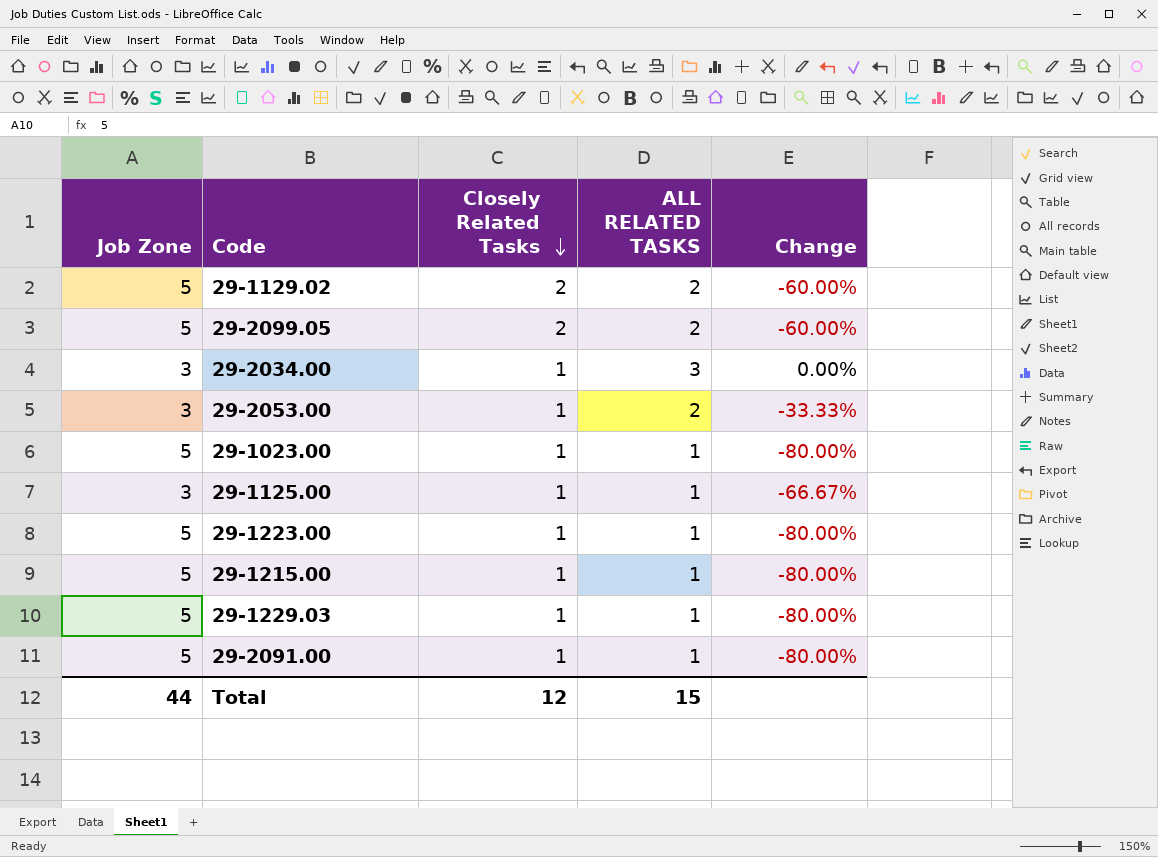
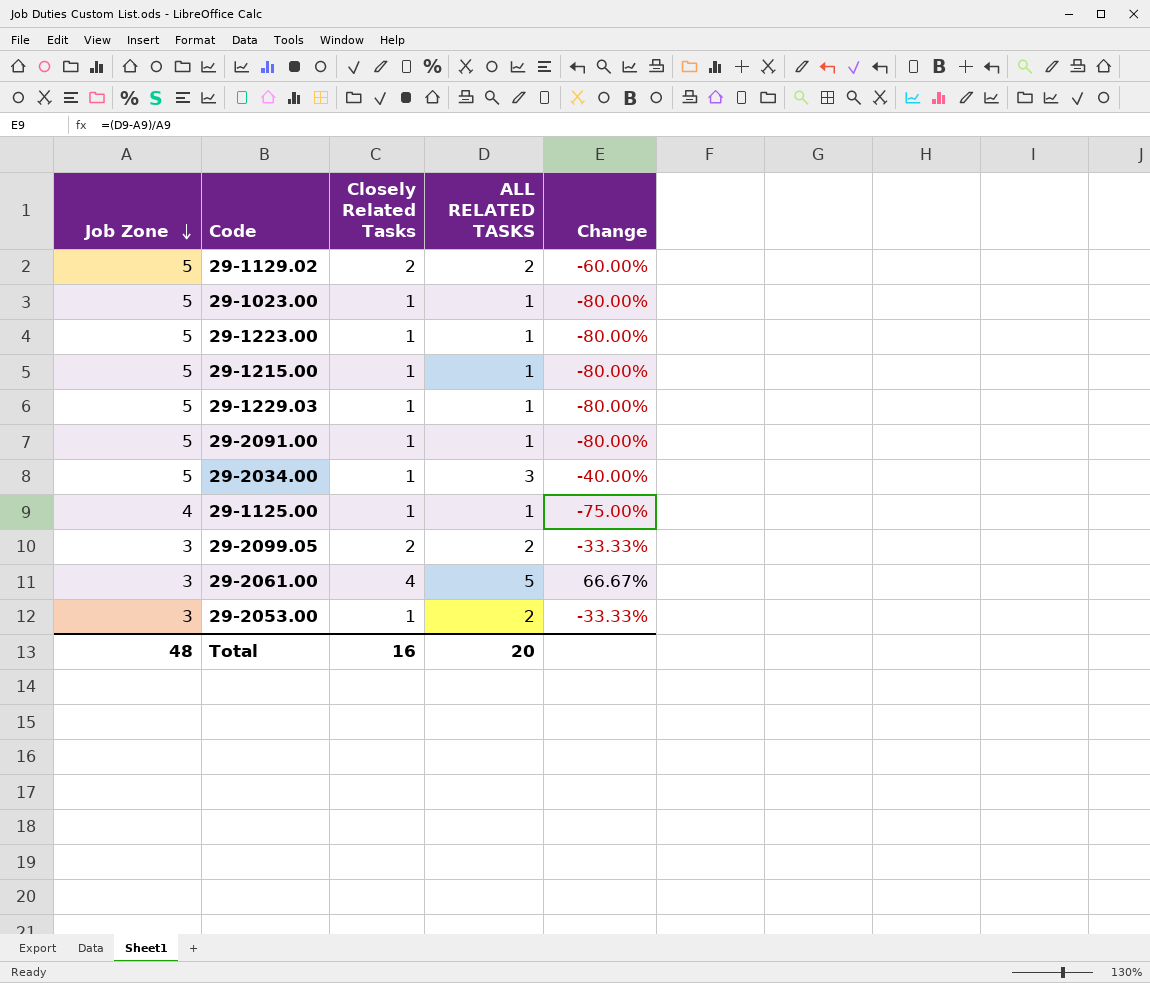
row order: Closely Related Tasks descending -> Job Zone descending
29-2034.00 | Job Zone: 3 -> 5
29-2034.00 | Change: 0.00% -> -40.00%
29-1125.00 | Job Zone: 3 -> 4
29-1125.00 | Change: -66.67% -> -75.00%
29-2099.05 | Job Zone: 5 -> 3
29-2099.05 | Change: -60.00% -> -33.33%
row 29-2061.00: none -> 3 | 4 | 5 | 66.67%
Total | Job Zone: 44 -> 48
Total | Closely Related Tasks: 12 -> 16
Total | ALL RELATED TASKS: 15 -> 20

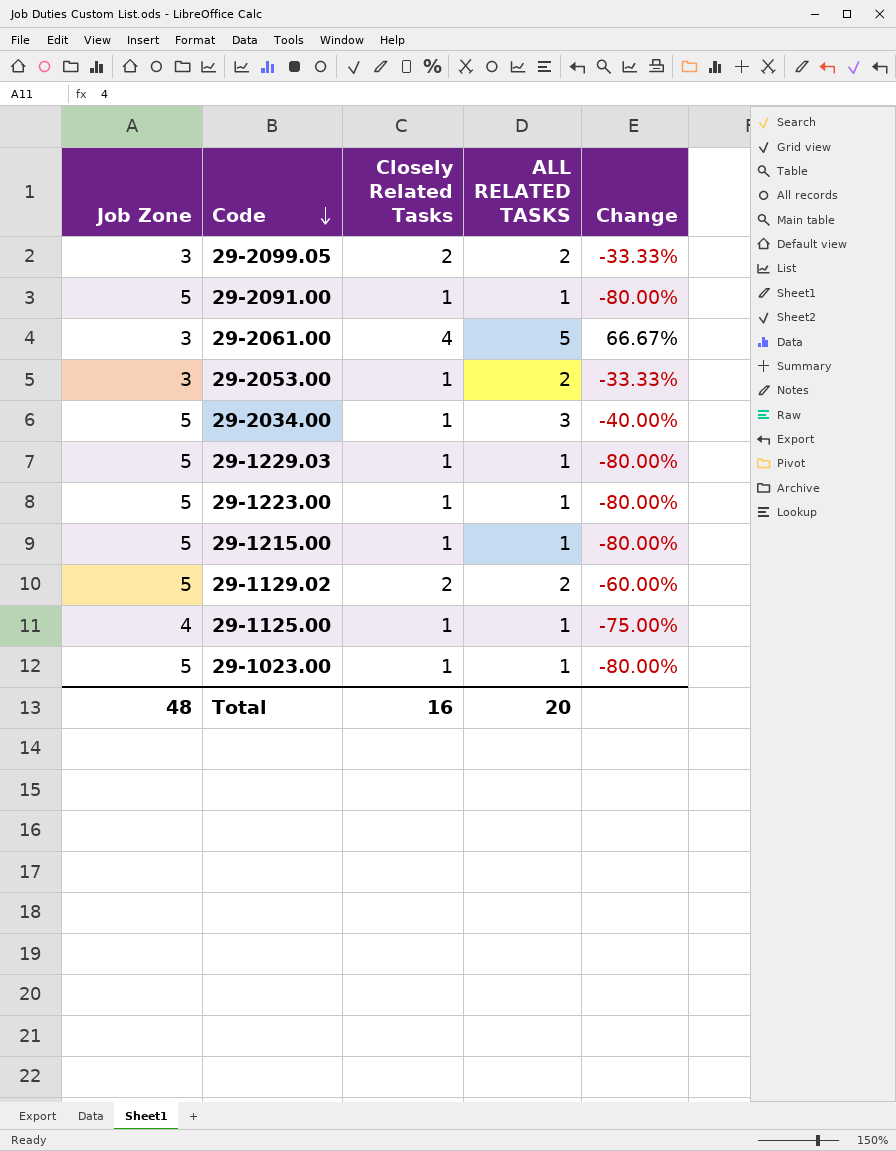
row order: Job Zone descending -> Code descending

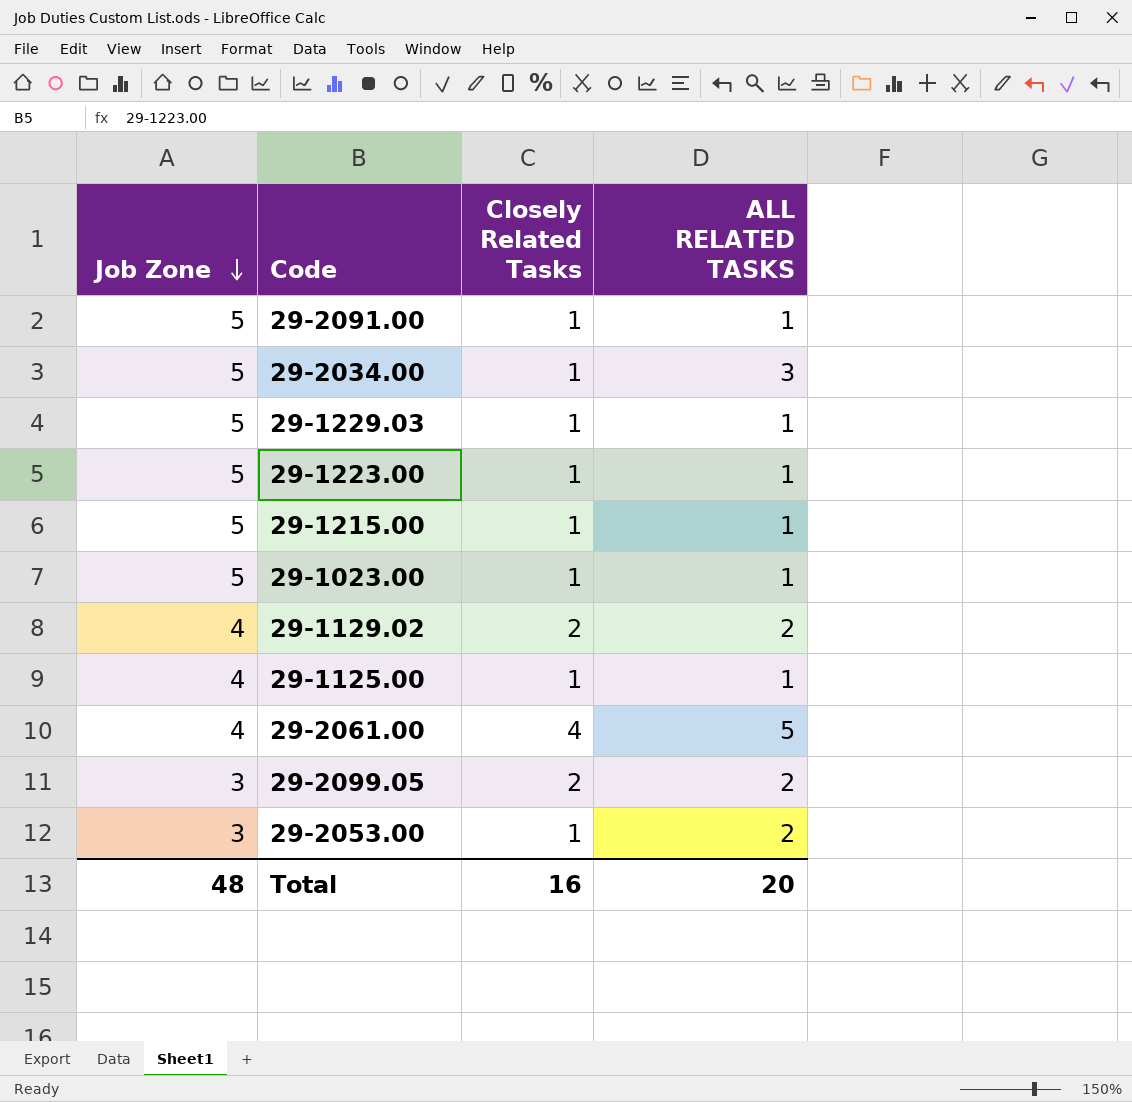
row order: Code descending -> Job Zone descending
column Change | formula: ([ALL RELATED TASKS] - [Job Zone]) / [Job Zone] -> none
29-1129.02 | Job Zone: 5 -> 4
29-2061.00 | Job Zone: 3 -> 4

